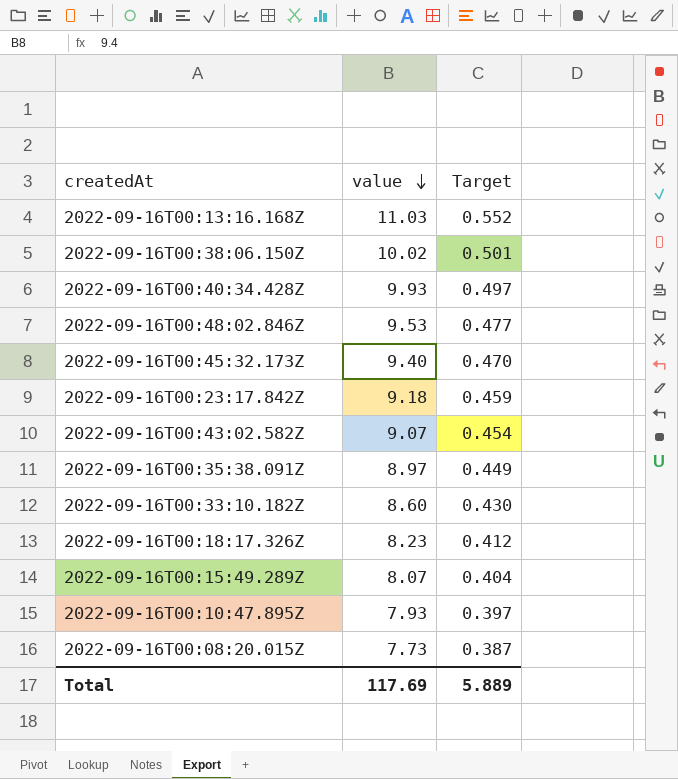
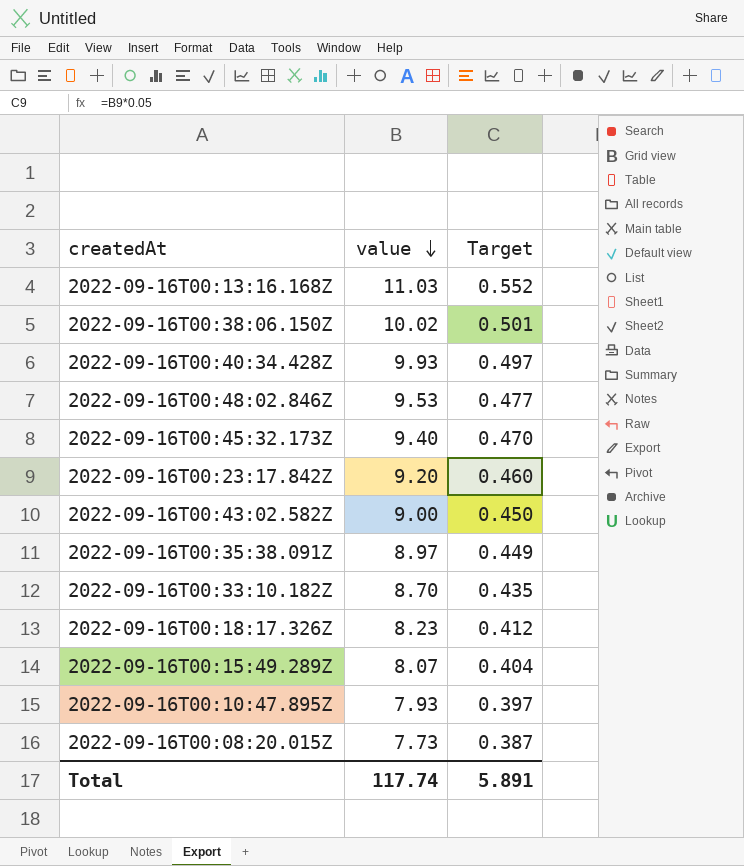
2022-09-16T00:23:17.842Z | value: 9.18 -> 9.20
2022-09-16T00:23:17.842Z | Target: 0.459 -> 0.460
2022-09-16T00:43:02.582Z | value: 9.07 -> 9.00
2022-09-16T00:43:02.582Z | Target: 0.454 -> 0.450
2022-09-16T00:33:10.182Z | value: 8.60 -> 8.70
2022-09-16T00:33:10.182Z | Target: 0.430 -> 0.435
Total | value: 117.69 -> 117.74
Total | Target: 5.889 -> 5.891

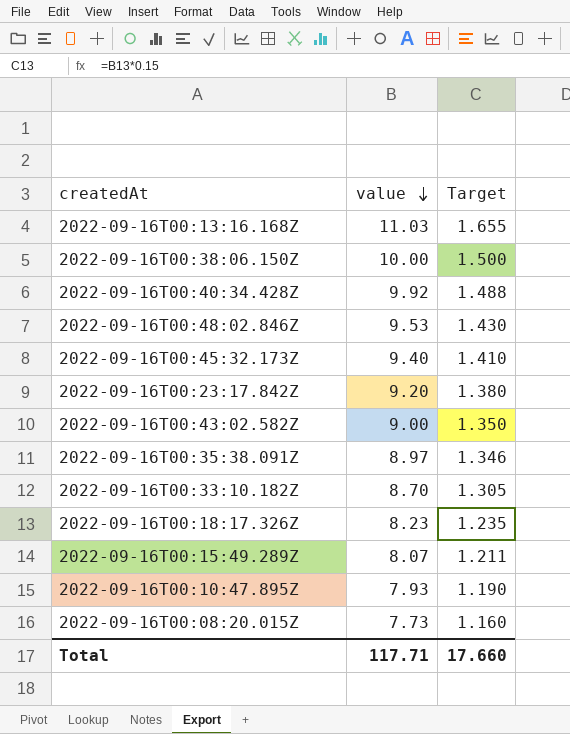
column Target | formula: [value] * 0.05 -> [value] * 0.15
2022-09-16T00:38:06.150Z | value: 10.02 -> 10.00
2022-09-16T00:40:34.428Z | value: 9.93 -> 9.92
Total | value: 117.74 -> 117.71
Total | Target: 5.891 -> 17.660

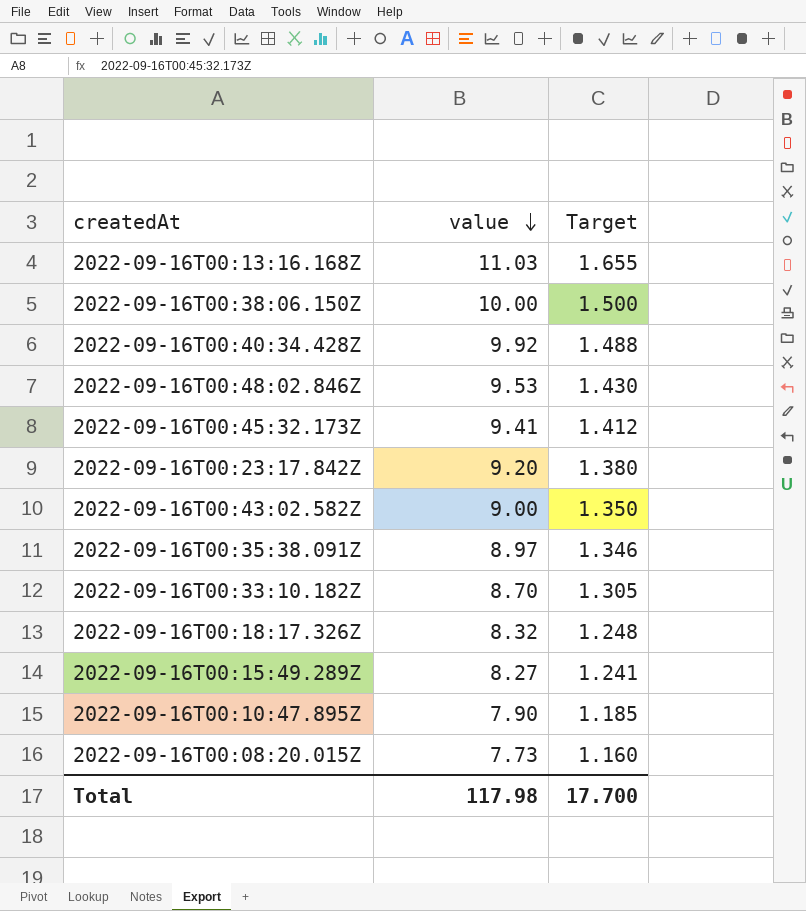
2022-09-16T00:45:32.173Z | value: 9.40 -> 9.41
2022-09-16T00:45:32.173Z | Target: 1.410 -> 1.412
2022-09-16T00:18:17.326Z | value: 8.23 -> 8.32
2022-09-16T00:18:17.326Z | Target: 1.235 -> 1.248
2022-09-16T00:15:49.289Z | value: 8.07 -> 8.27
2022-09-16T00:15:49.289Z | Target: 1.211 -> 1.241
2022-09-16T00:10:47.895Z | value: 7.93 -> 7.90
2022-09-16T00:10:47.895Z | Target: 1.190 -> 1.185
Total | value: 117.71 -> 117.98
Total | Target: 17.660 -> 17.700

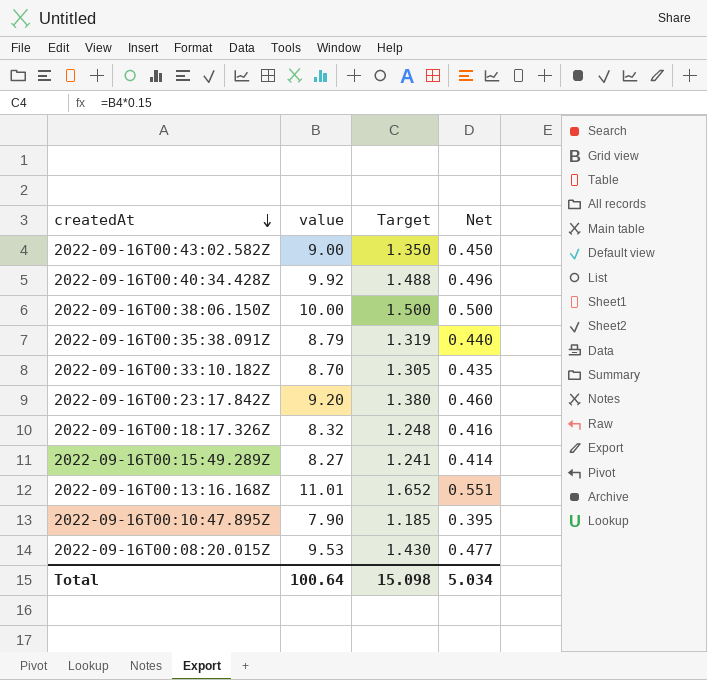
row order: value descending -> createdAt descending
column Net | formula: none -> [value] * 0.05
row 2022-09-16T00:48:02.846Z: 9.53 | 1.430 -> none
row 2022-09-16T00:45:32.173Z: 9.41 | 1.412 -> none
2022-09-16T00:35:38.091Z | value: 8.97 -> 8.79
2022-09-16T00:35:38.091Z | Target: 1.346 -> 1.319
2022-09-16T00:13:16.168Z | value: 11.03 -> 11.01
2022-09-16T00:13:16.168Z | Target: 1.655 -> 1.652
2022-09-16T00:08:20.015Z | value: 7.73 -> 9.53
2022-09-16T00:08:20.015Z | Target: 1.160 -> 1.430
Total | value: 117.98 -> 100.64
Total | Target: 17.700 -> 15.098

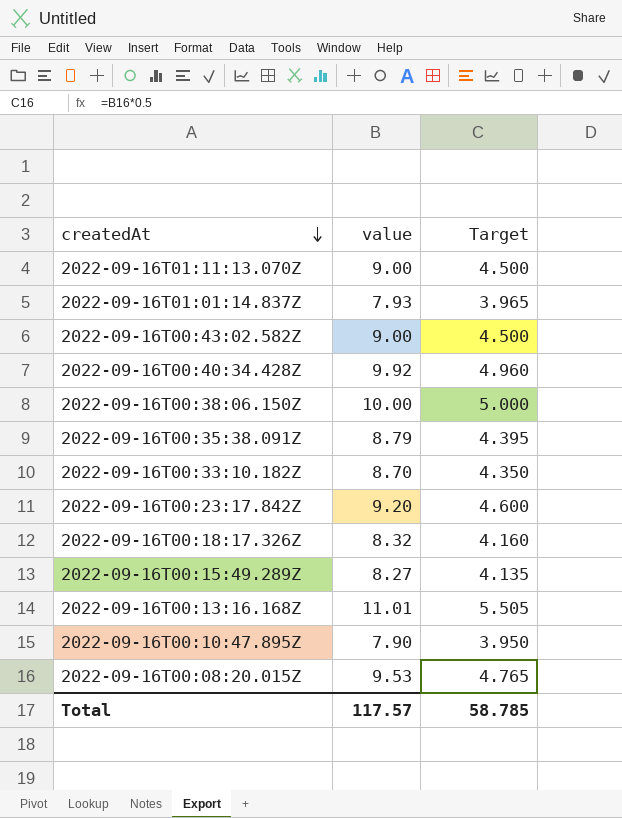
column Net | formula: [value] * 0.05 -> none
column Target | formula: [value] * 0.15 -> [value] * 0.5
row 2022-09-16T01:11:13.070Z: none -> 9.00 | 4.500
row 2022-09-16T01:01:14.837Z: none -> 7.93 | 3.965
Total | value: 100.64 -> 117.57
Total | Target: 15.098 -> 58.785

